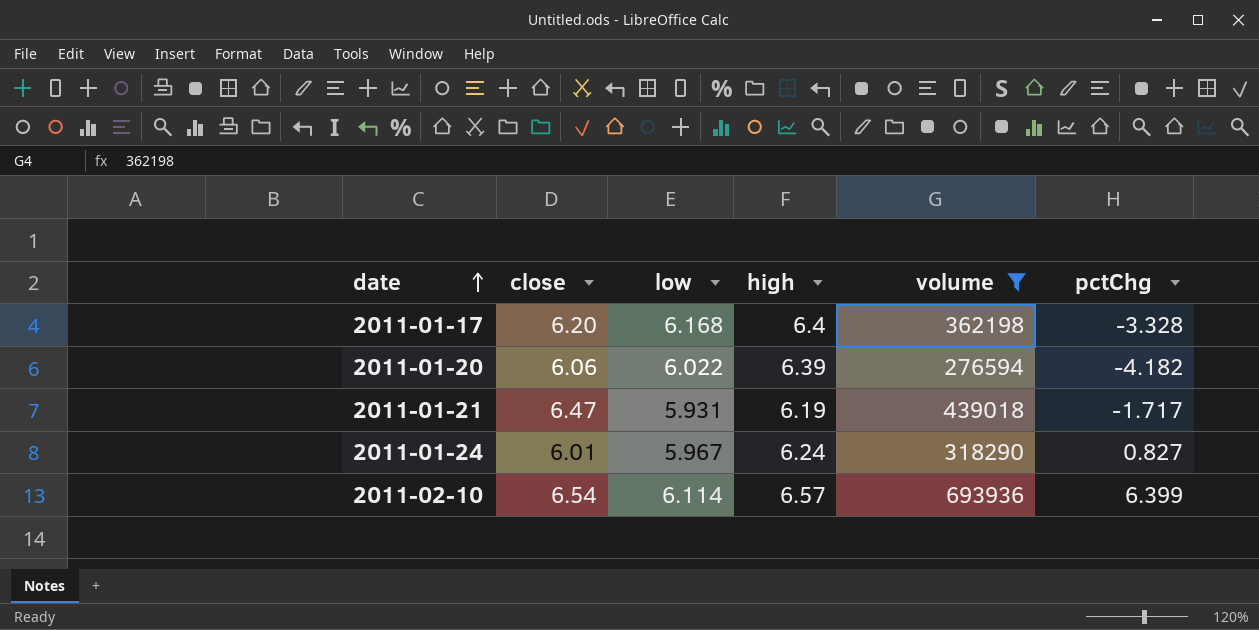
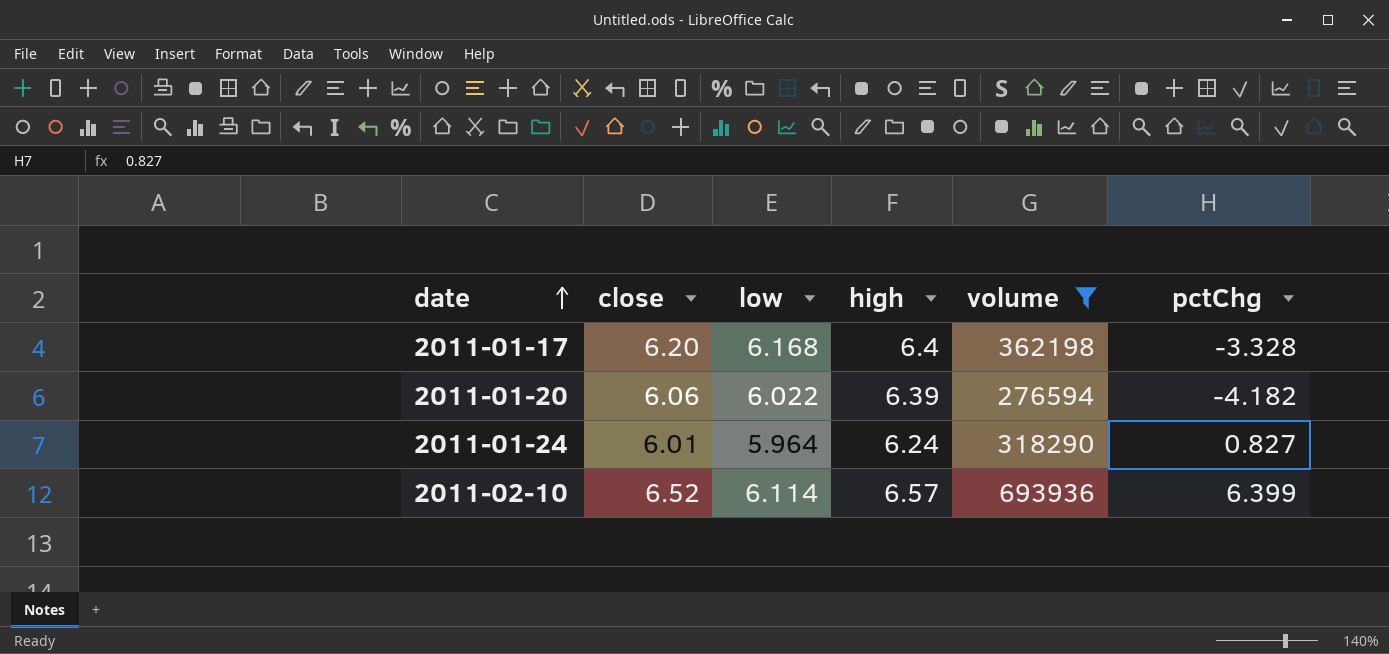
row 2011-01-21: 6.47 | 5.931 | 6.19 | 439018 | -1.717 -> none
2011-01-24 | low: 5.967 -> 5.964
2011-02-10 | close: 6.54 -> 6.52

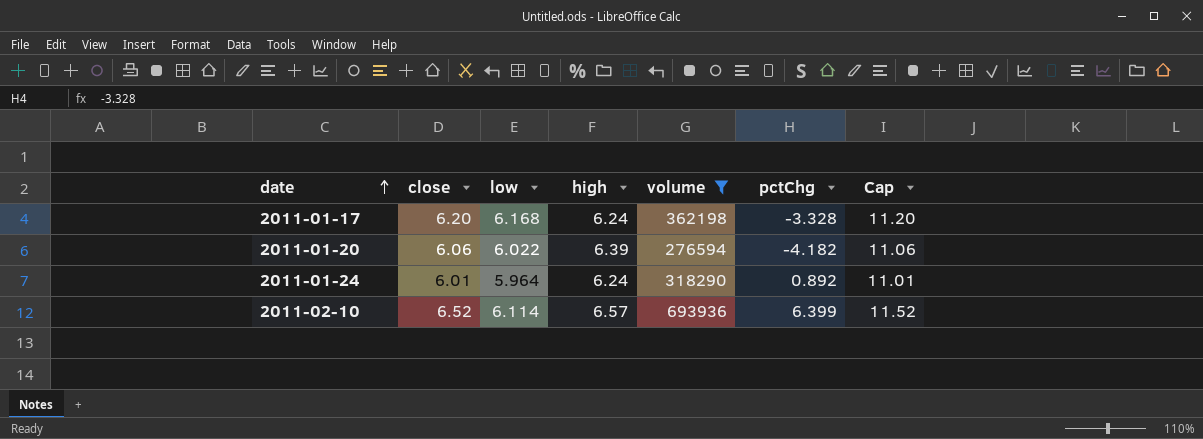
column Cap | formula: none -> [close] + 5
2011-01-17 | high: 6.4 -> 6.24
2011-01-24 | pctChg: 0.827 -> 0.892

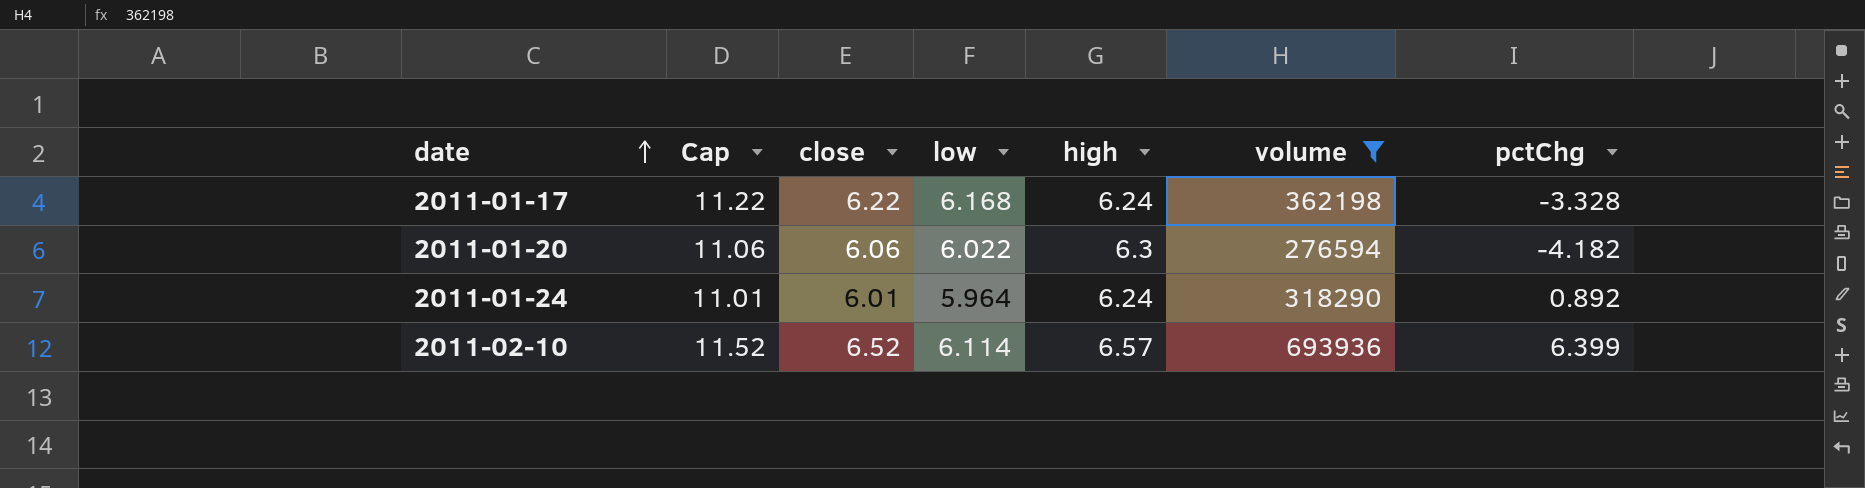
column Cap | position: 7 -> 2
2011-01-17 | Cap: 11.20 -> 11.22
2011-01-17 | close: 6.20 -> 6.22
2011-01-20 | high: 6.39 -> 6.3

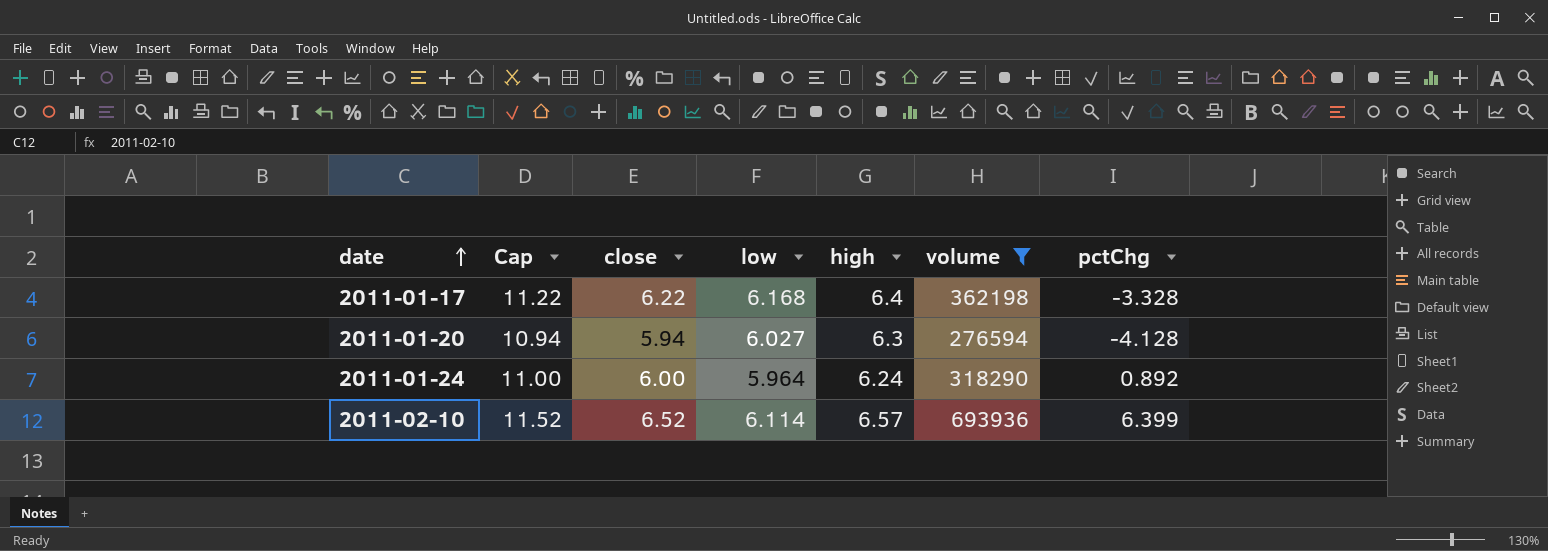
2011-01-17 | high: 6.24 -> 6.4
2011-01-20 | Cap: 11.06 -> 10.94
2011-01-20 | close: 6.06 -> 5.94
2011-01-20 | low: 6.022 -> 6.027
2011-01-20 | pctChg: -4.182 -> -4.128
2011-01-24 | Cap: 11.01 -> 11.00
2011-01-24 | close: 6.01 -> 6.00

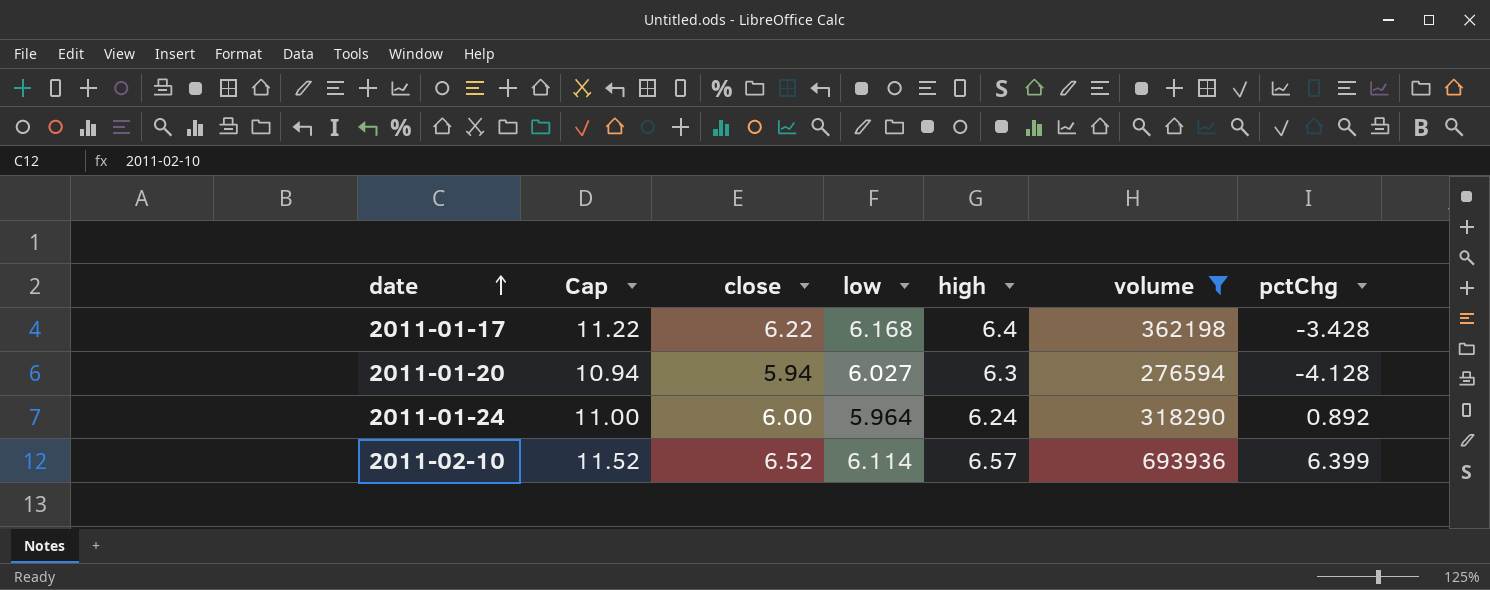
2011-01-17 | pctChg: -3.328 -> -3.428

